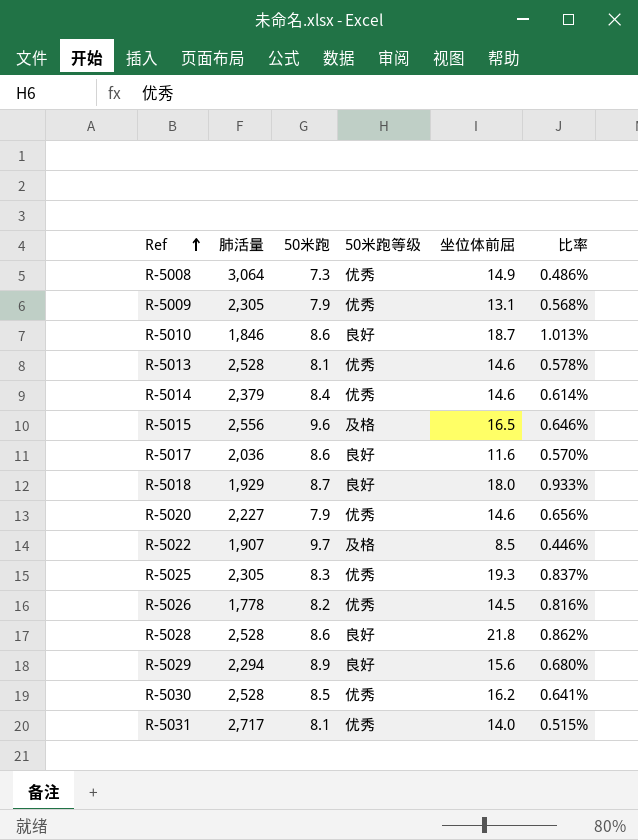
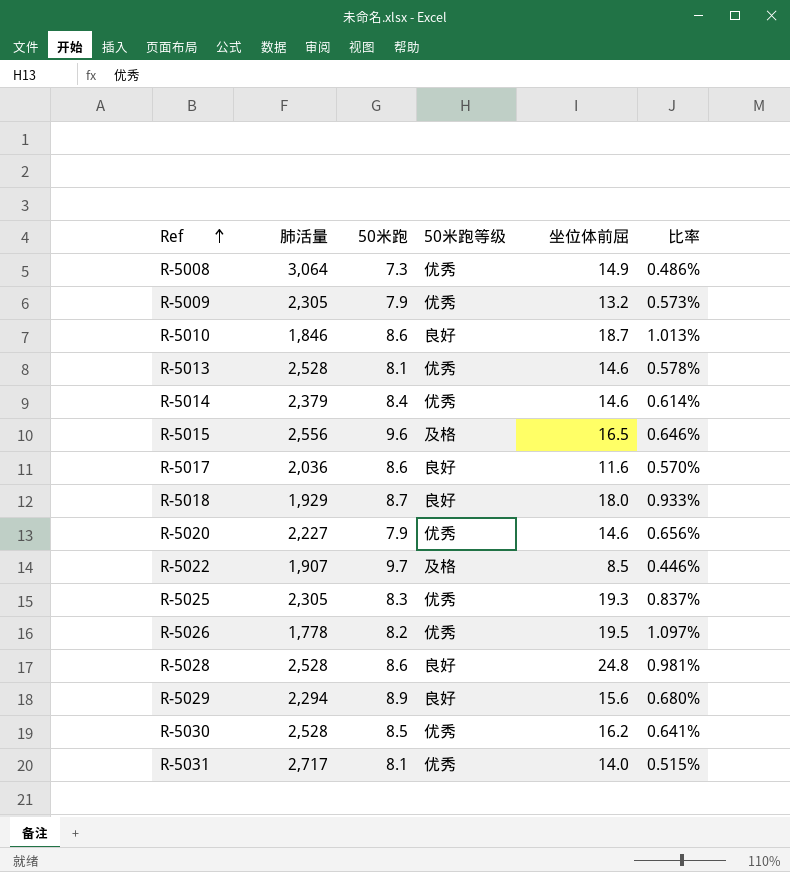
R-5009 | 坐位体前屈: 13.1 -> 13.2
R-5009 | 比率: 0.568% -> 0.573%
R-5026 | 坐位体前屈: 14.5 -> 19.5
R-5026 | 比率: 0.816% -> 1.097%
R-5028 | 坐位体前屈: 21.8 -> 24.8
R-5028 | 比率: 0.862% -> 0.981%

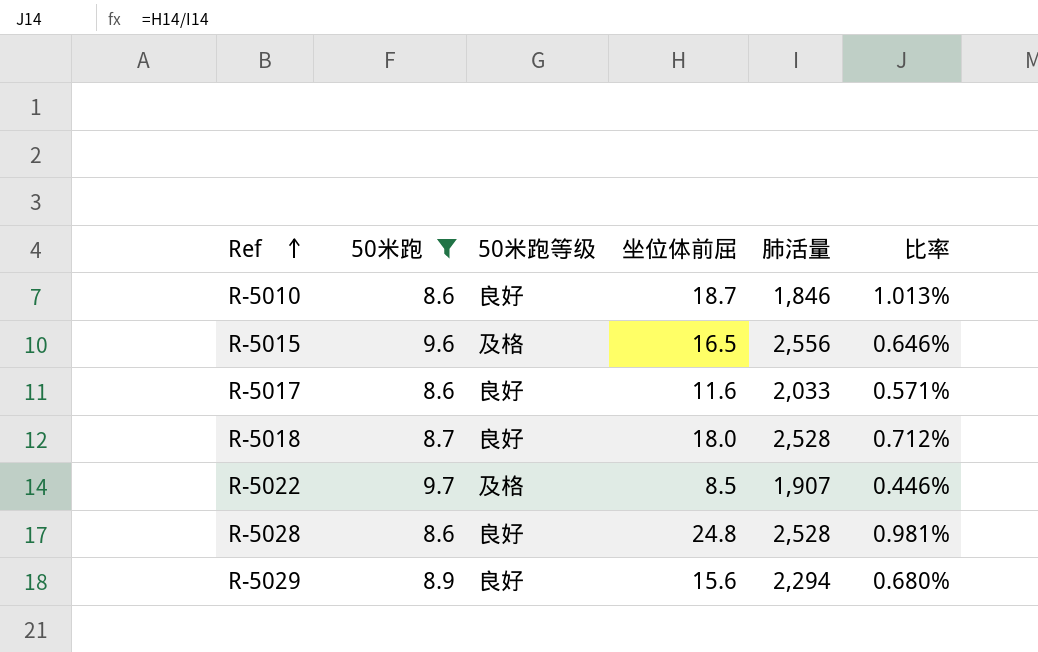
filter: none -> 50米跑 >= 8.6
column 肺活量 | position: 2 -> 5
R-5017 | 肺活量: 2,036 -> 2,033
R-5017 | 比率: 0.570% -> 0.571%
R-5018 | 肺活量: 1,929 -> 2,528
R-5018 | 比率: 0.933% -> 0.712%

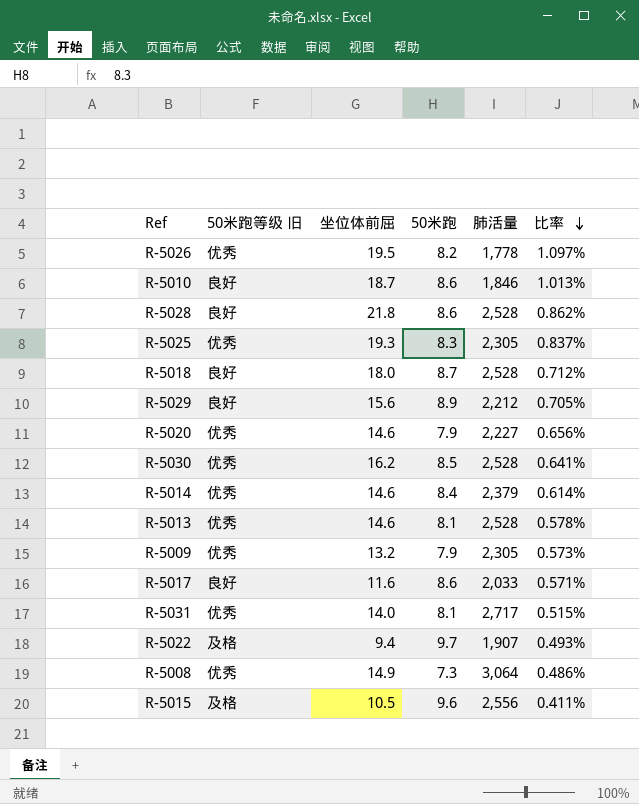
filter: 50米跑 >= 8.6 -> none
row order: Ref ascending -> 比率 descending
column name: 50米跑等级 -> 50米跑等级 旧
column 50米跑 | position: 2 -> 4
R-5028 | 坐位体前屈: 24.8 -> 21.8
R-5028 | 比率: 0.981% -> 0.862%
R-5029 | 肺活量: 2,294 -> 2,212
R-5029 | 比率: 0.680% -> 0.705%
R-5022 | 坐位体前屈: 8.5 -> 9.4
R-5022 | 比率: 0.446% -> 0.493%
R-5015 | 坐位体前屈: 16.5 -> 10.5
R-5015 | 比率: 0.646% -> 0.411%

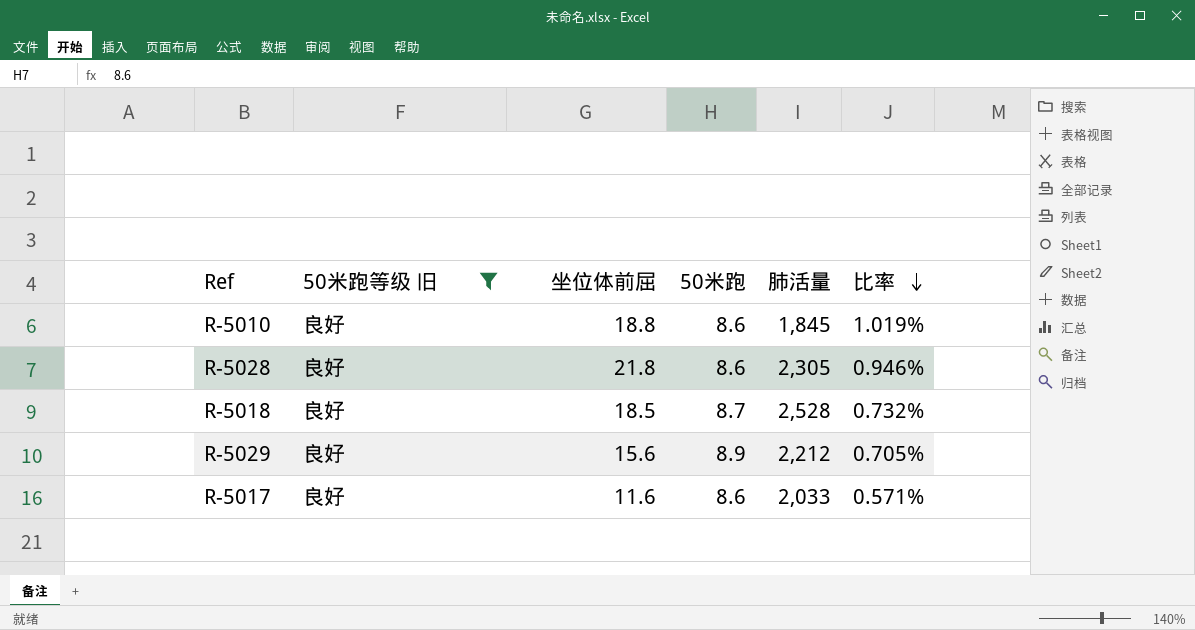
filter: none -> 50米跑等级 旧 = 良好
R-5010 | 坐位体前屈: 18.7 -> 18.8
R-5010 | 肺活量: 1,846 -> 1,845
R-5010 | 比率: 1.013% -> 1.019%
R-5028 | 肺活量: 2,528 -> 2,305
R-5028 | 比率: 0.862% -> 0.946%
R-5018 | 坐位体前屈: 18.0 -> 18.5
R-5018 | 比率: 0.712% -> 0.732%

